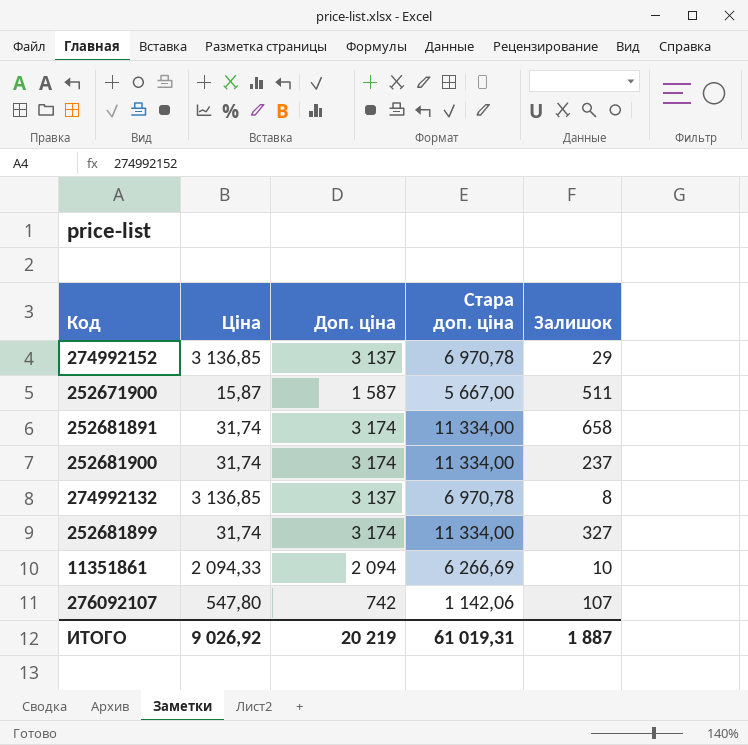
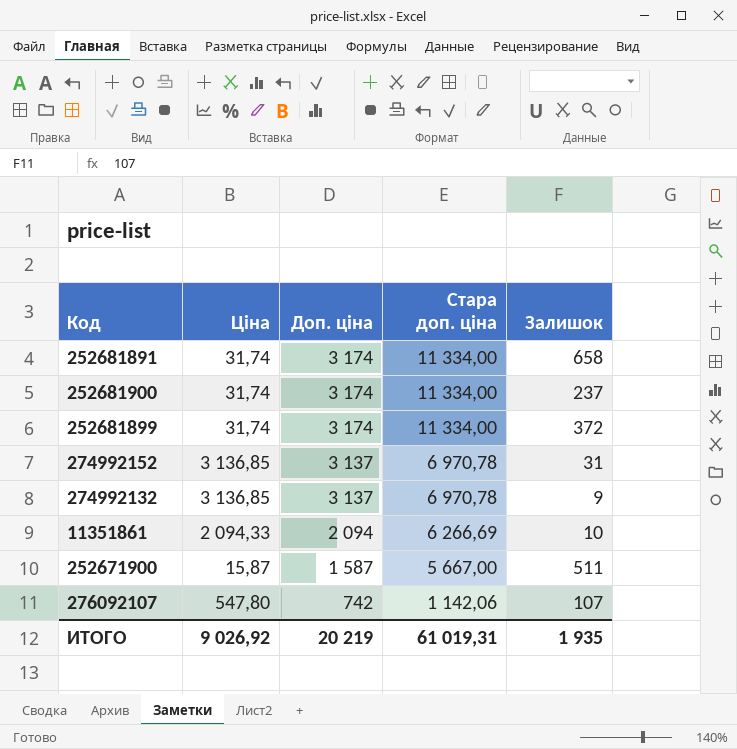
row order: none -> Доп. ціна descending
252681899 | Залишок: 327 -> 372
274992152 | Залишок: 29 -> 31
274992132 | Залишок: 8 -> 9
ИТОГО | Залишок: 1 887 -> 1 935

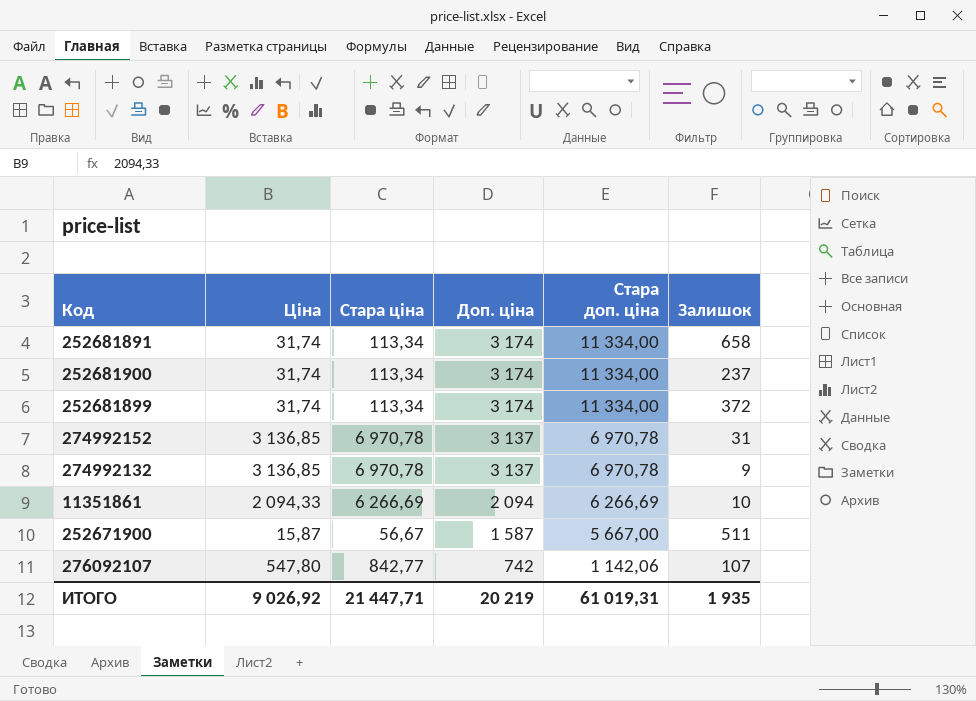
column Стара ціна | position: none -> 3

